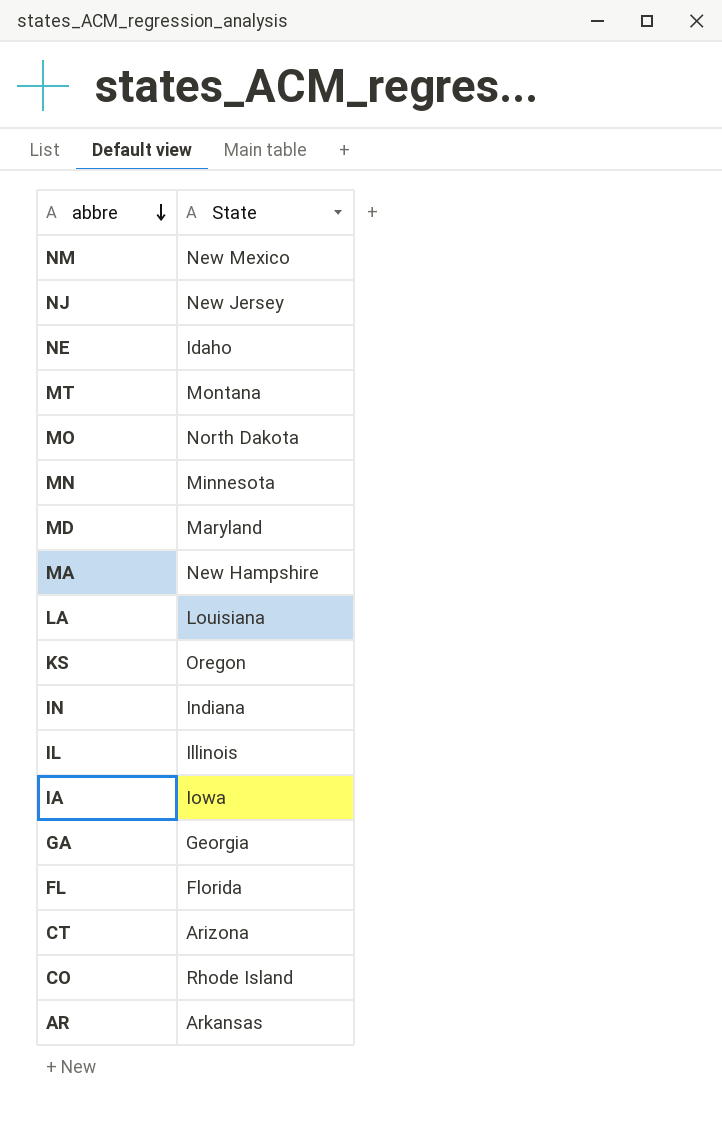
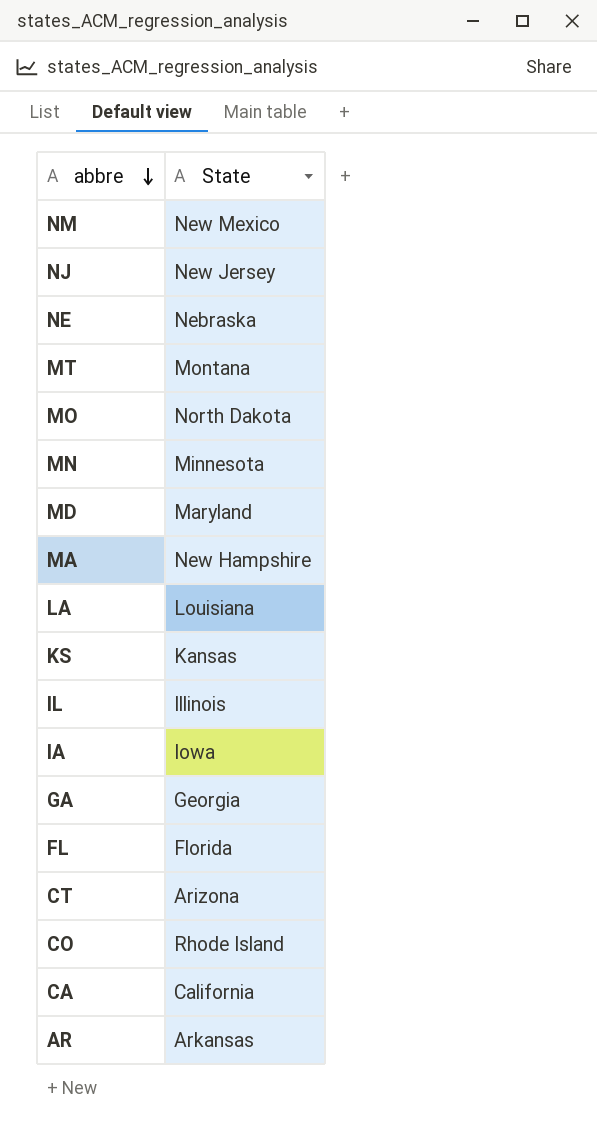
row IN: Indiana -> none
NE | State: Idaho -> Nebraska
KS | State: Oregon -> Kansas
row CA: none -> California

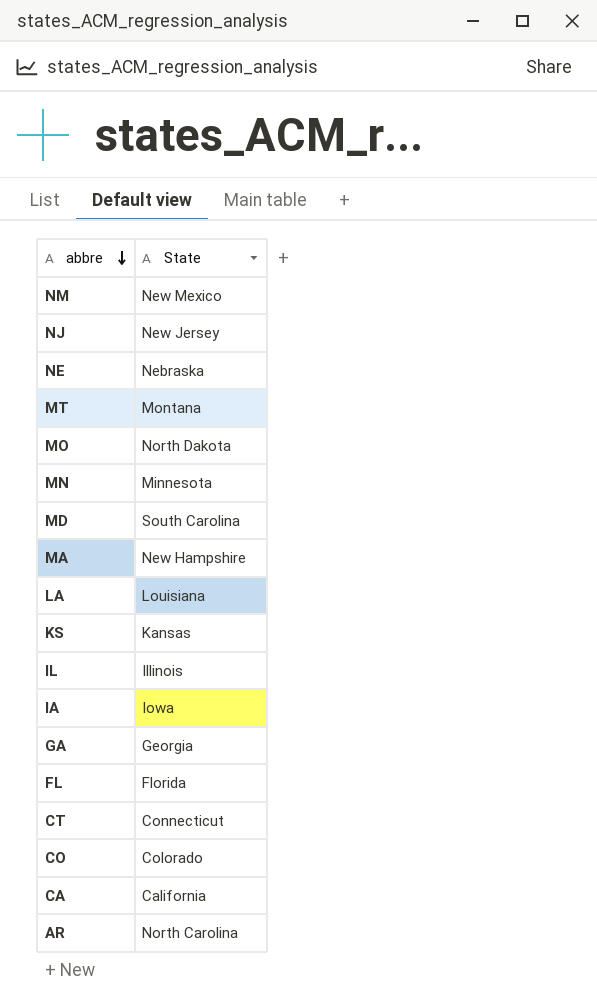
MD | State: Maryland -> South Carolina
CT | State: Arizona -> Connecticut
CO | State: Rhode Island -> Colorado
AR | State: Arkansas -> North Carolina

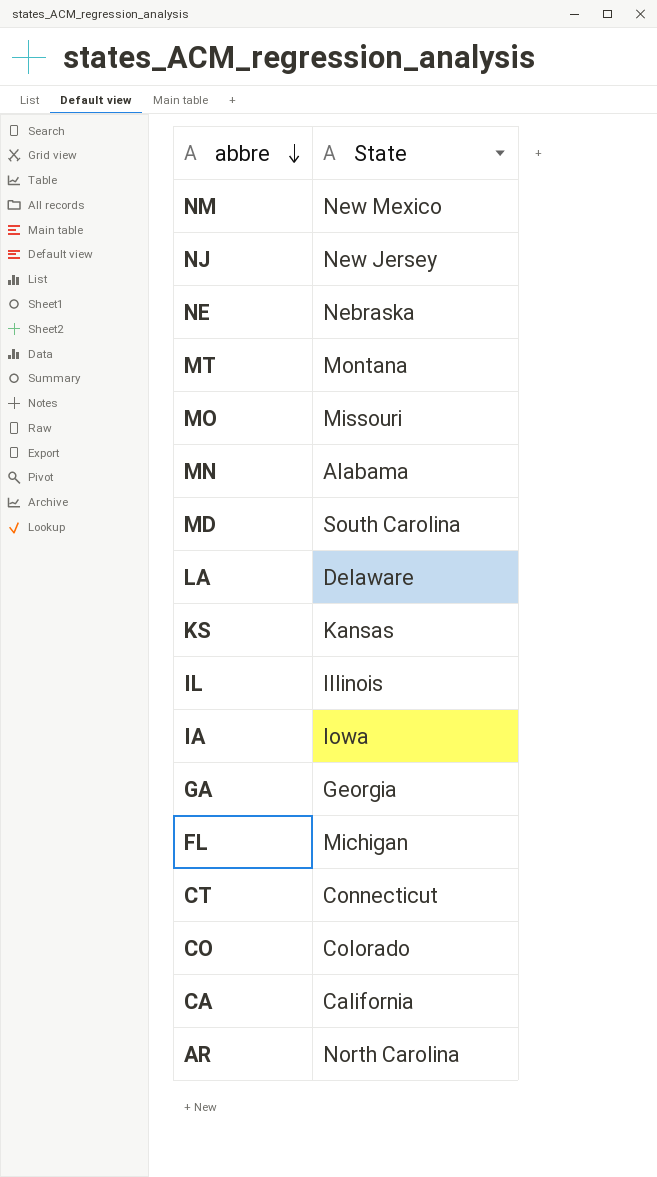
row MA: New Hampshire -> none
MO | State: North Dakota -> Missouri
MN | State: Minnesota -> Alabama
LA | State: Louisiana -> Delaware
FL | State: Florida -> Michigan

